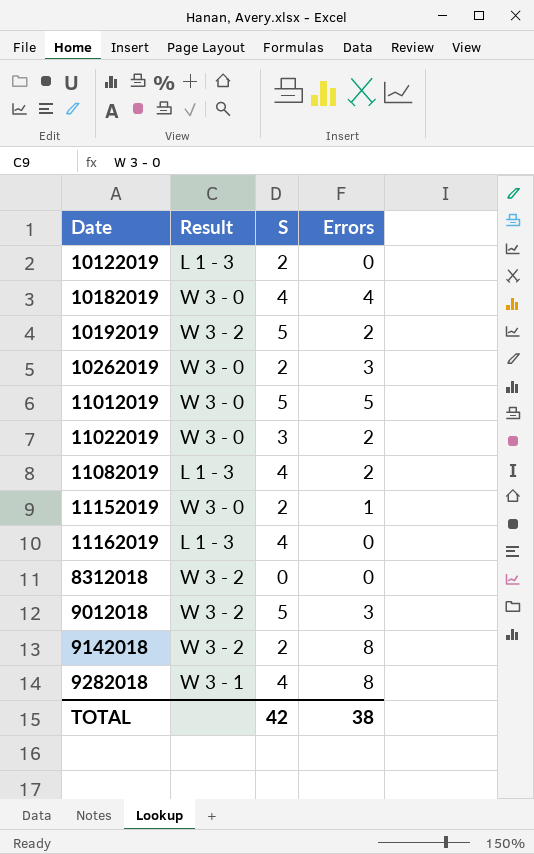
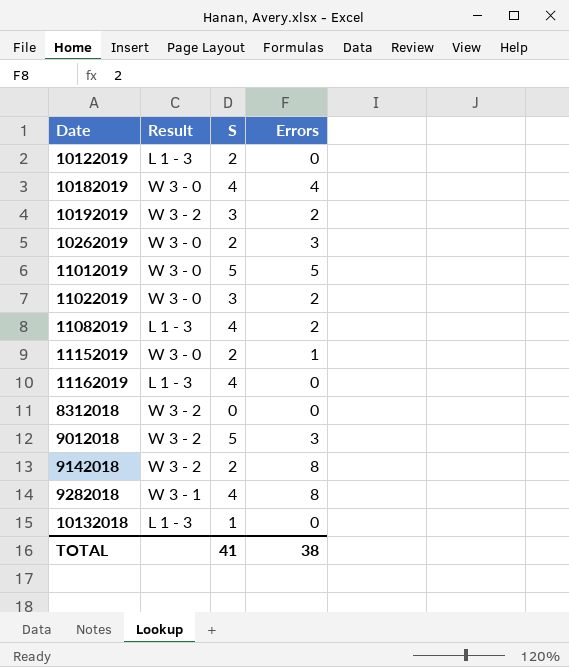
10192019 | S: 5 -> 3
row 10132018: none -> L 1 - 3 | 1 | 0
TOTAL | S: 42 -> 41

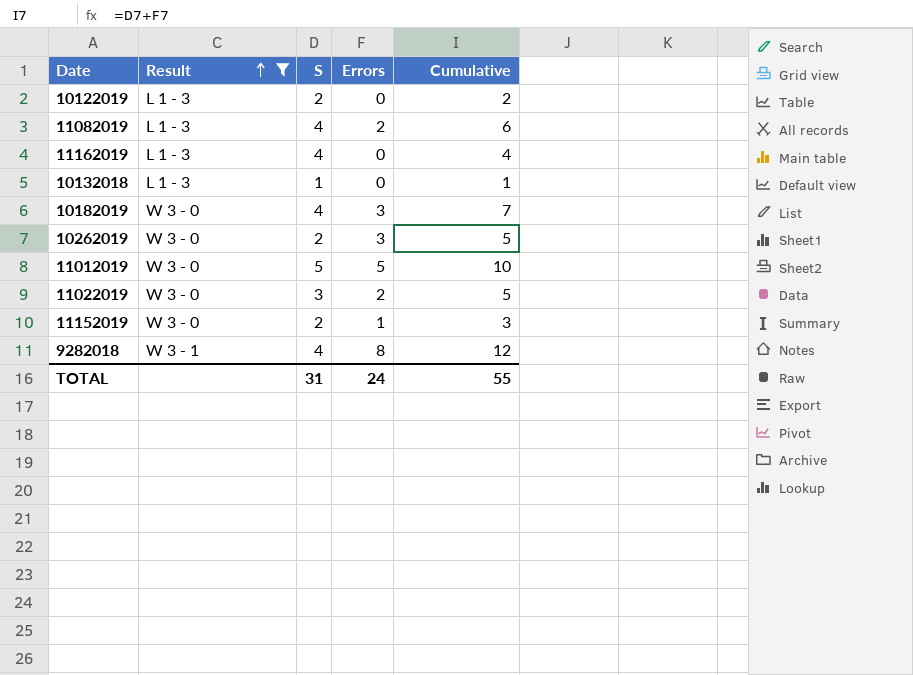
filter: none -> Result != W 3 - 2
row order: none -> Result ascending
column Cumulative | formula: none -> [S] + [Errors]
10182019 | Errors: 4 -> 3
TOTAL | S: 41 -> 31
TOTAL | Errors: 38 -> 24

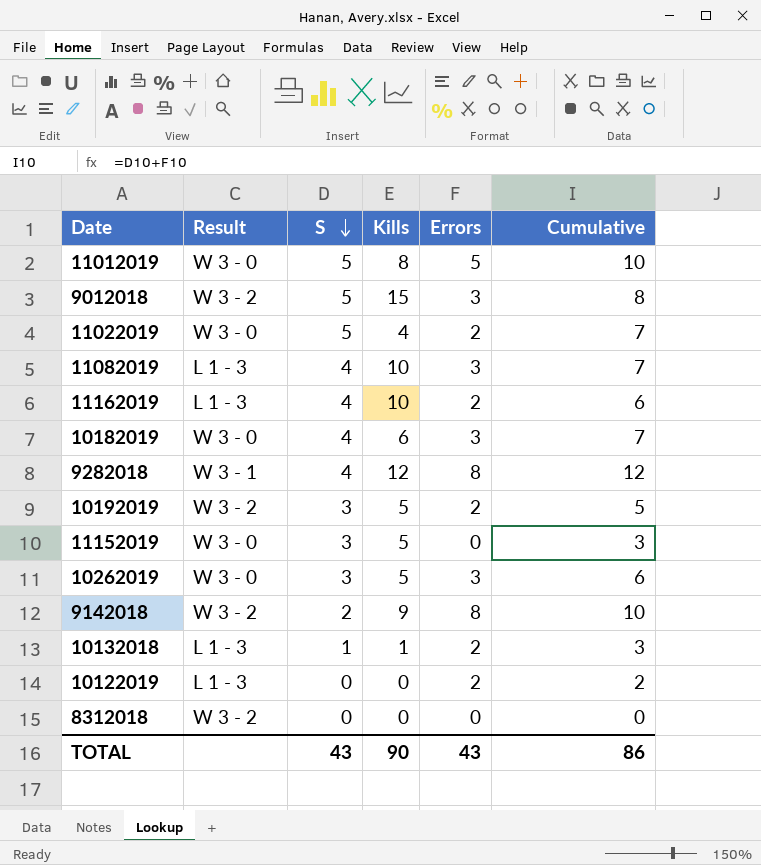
filter: Result != W 3 - 2 -> none
row order: Result ascending -> S descending
column Kills | position: none -> 4
11022019 | S: 3 -> 5
11022019 | Cumulative: 5 -> 7
11082019 | Errors: 2 -> 3
11082019 | Cumulative: 6 -> 7
11162019 | Errors: 0 -> 2
11162019 | Cumulative: 4 -> 6
11152019 | S: 2 -> 3
11152019 | Errors: 1 -> 0
10262019 | S: 2 -> 3
10262019 | Cumulative: 5 -> 6
10132018 | Errors: 0 -> 2
10132018 | Cumulative: 1 -> 3
10122019 | S: 2 -> 0
10122019 | Errors: 0 -> 2
TOTAL | S: 31 -> 43
TOTAL | Errors: 24 -> 43
TOTAL | Cumulative: 55 -> 86

